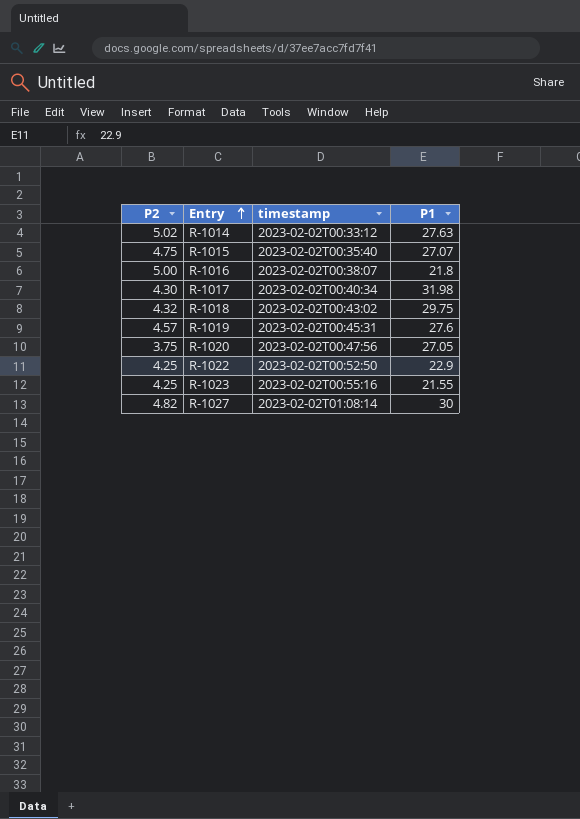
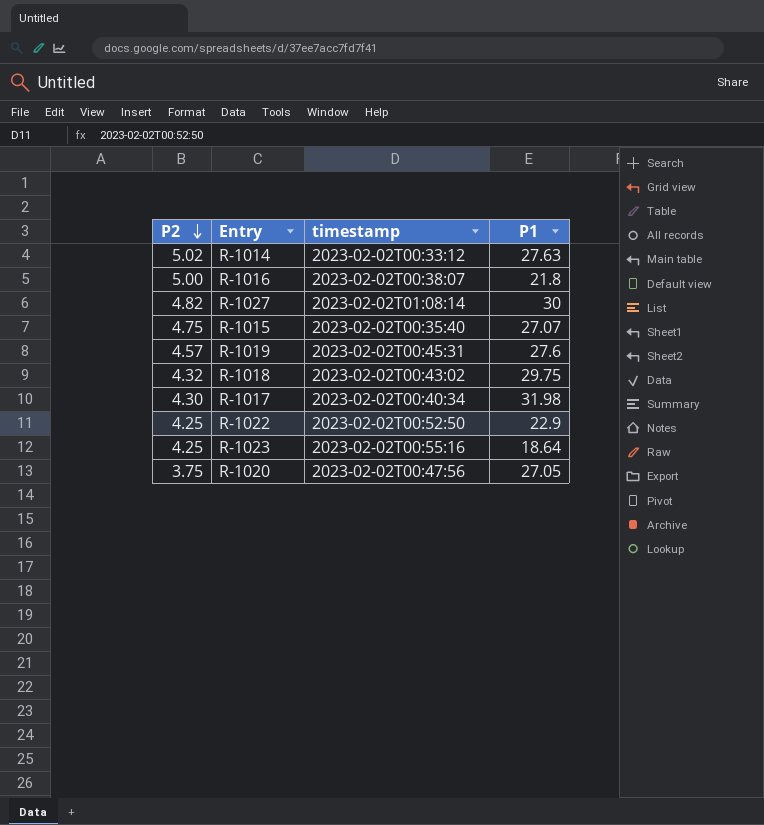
row order: Entry ascending -> P2 descending
R-1023 | P1: 21.55 -> 18.64

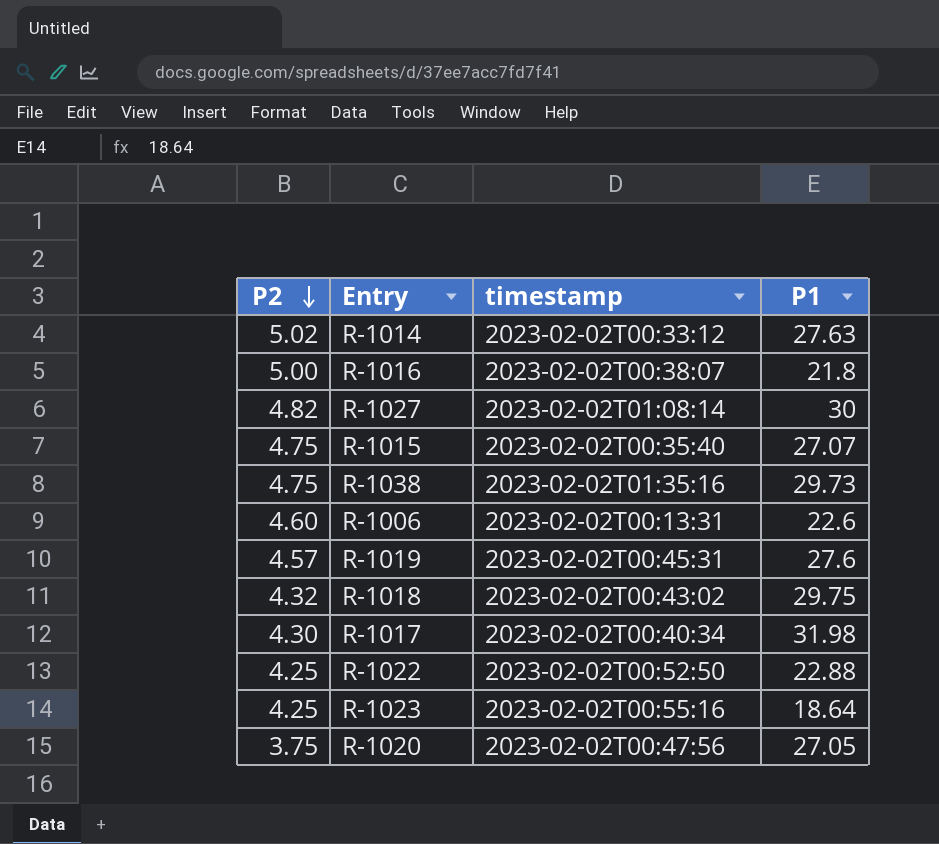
row R-1038: none -> 4.75 | 2023-02-02T01:35:16 | 29.73
row R-1006: none -> 4.60 | 2023-02-02T00:13:31 | 22.6
R-1022 | P1: 22.9 -> 22.88

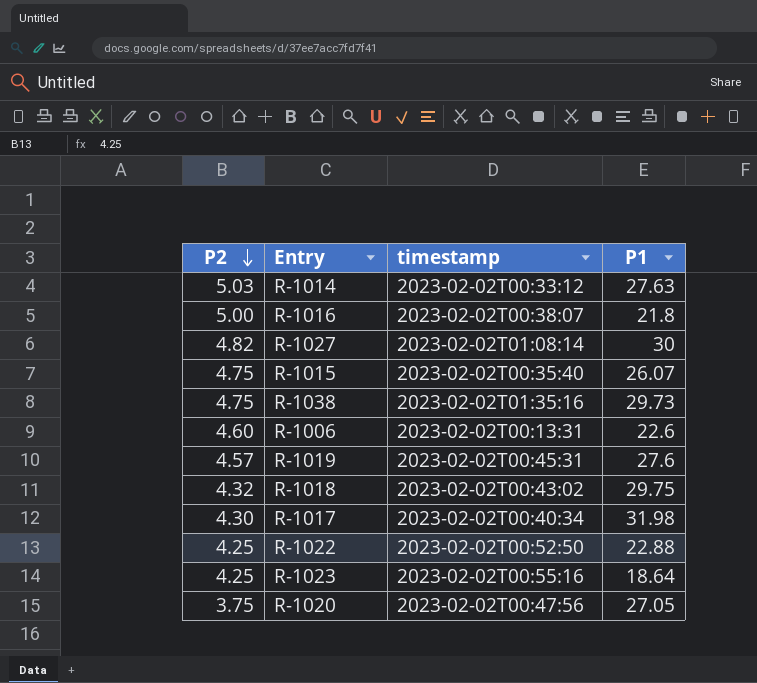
R-1014 | P2: 5.02 -> 5.03
R-1015 | P1: 27.07 -> 26.07

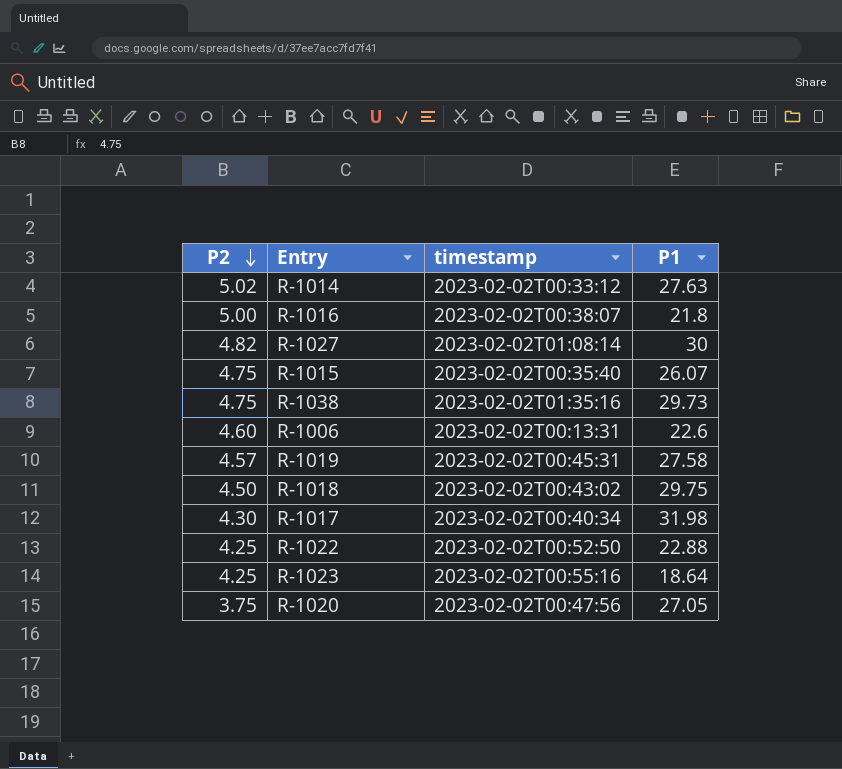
R-1014 | P2: 5.03 -> 5.02
R-1019 | P1: 27.6 -> 27.58
R-1018 | P2: 4.32 -> 4.50

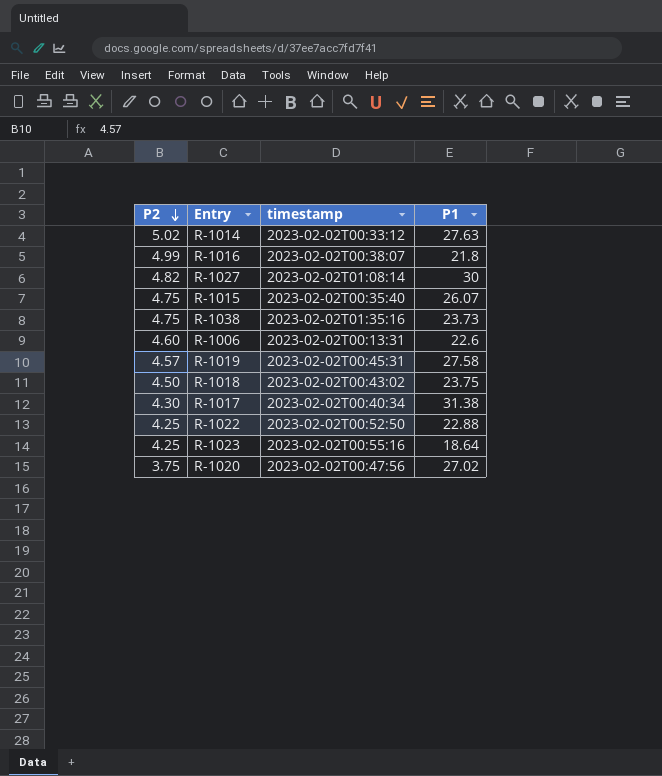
R-1016 | P2: 5.00 -> 4.99
R-1038 | P1: 29.73 -> 23.73
R-1018 | P1: 29.75 -> 23.75
R-1017 | P1: 31.98 -> 31.38
R-1020 | P1: 27.05 -> 27.02

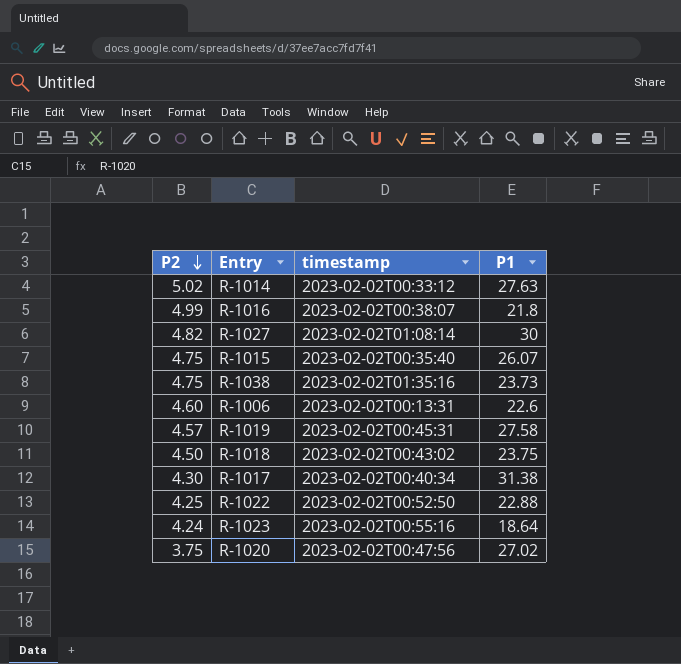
R-1023 | P2: 4.25 -> 4.24

